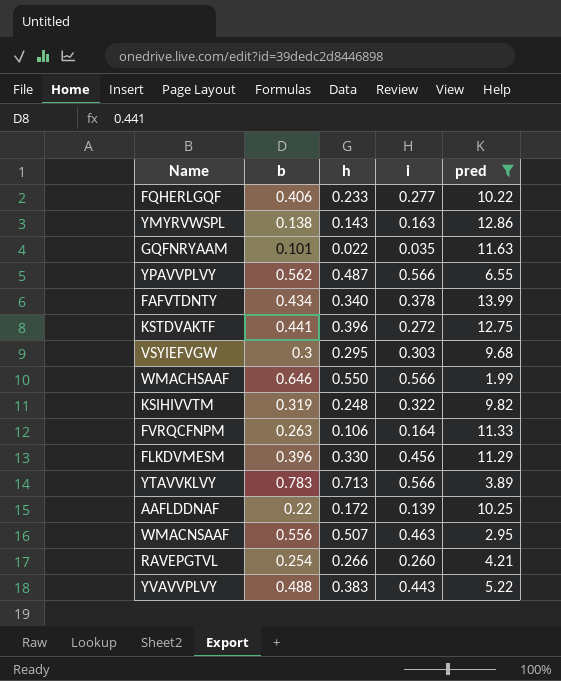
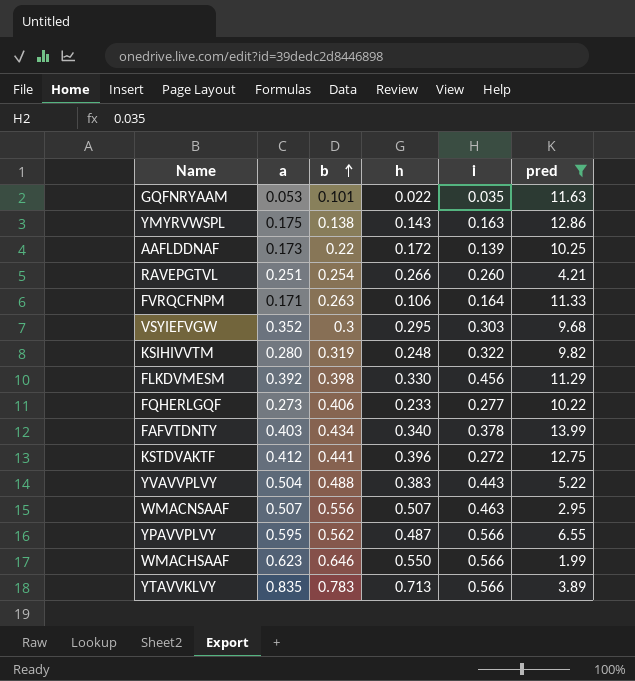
row order: none -> b ascending
column a | position: none -> 2
FLKDVMESM | b: 0.396 -> 0.398

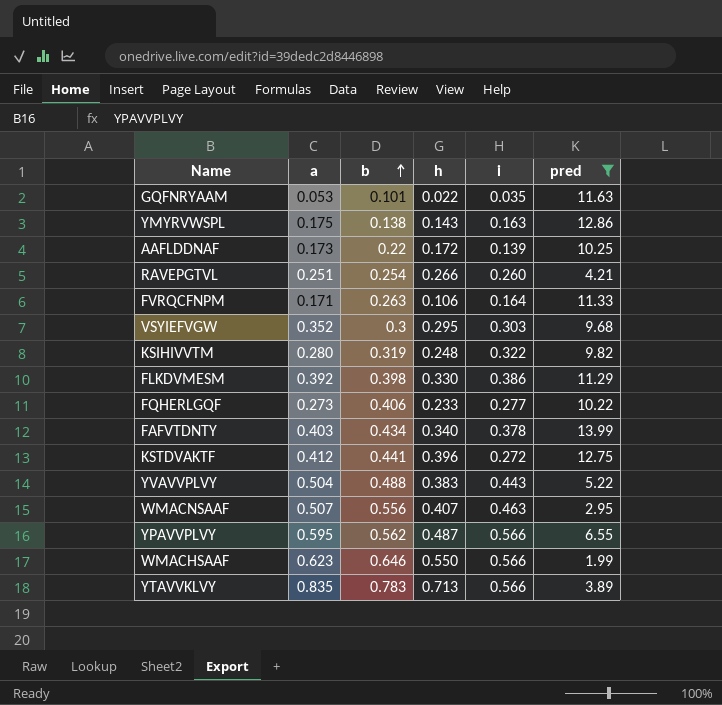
FLKDVMESM | i: 0.456 -> 0.386
WMACNSAAF | h: 0.507 -> 0.407

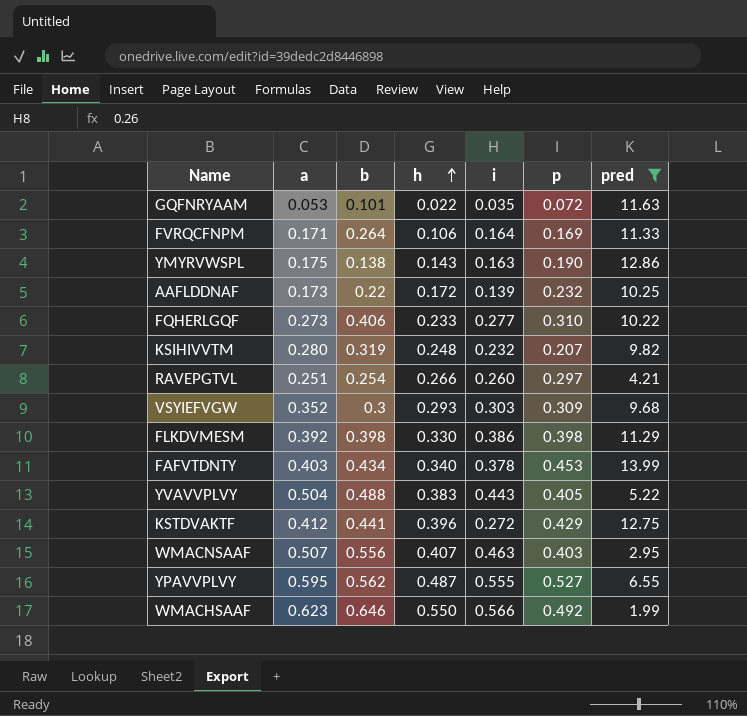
row order: b ascending -> h ascending
column p | position: none -> 6
row YTAVVKLVY: 0.835 | 0.783 | 0.713 | 0.566 | 3.89 -> none
FVRQCFNPM | b: 0.263 -> 0.264
KSIHIVVTM | i: 0.322 -> 0.232
VSYIEFVGW | h: 0.295 -> 0.293
YPAVVPLVY | i: 0.566 -> 0.555

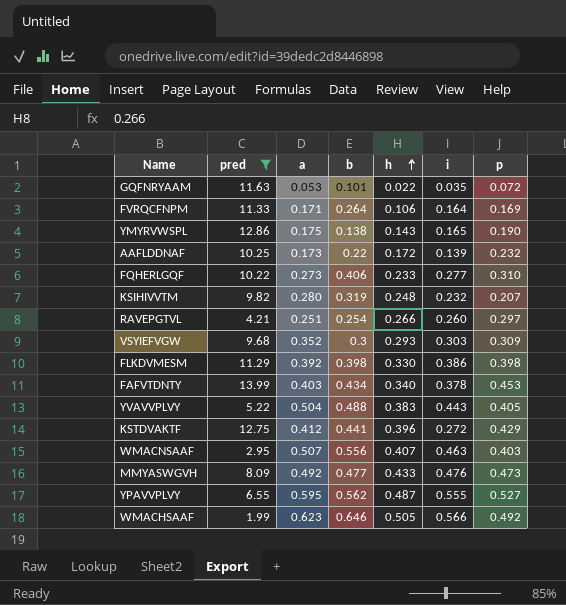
column pred | position: 7 -> 2
YMYRVWSPL | i: 0.163 -> 0.165
row MMYASWGVH: none -> 8.09 | 0.492 | 0.477 | 0.433 | 0.476 | 0.473
WMACHSAAF | h: 0.550 -> 0.505

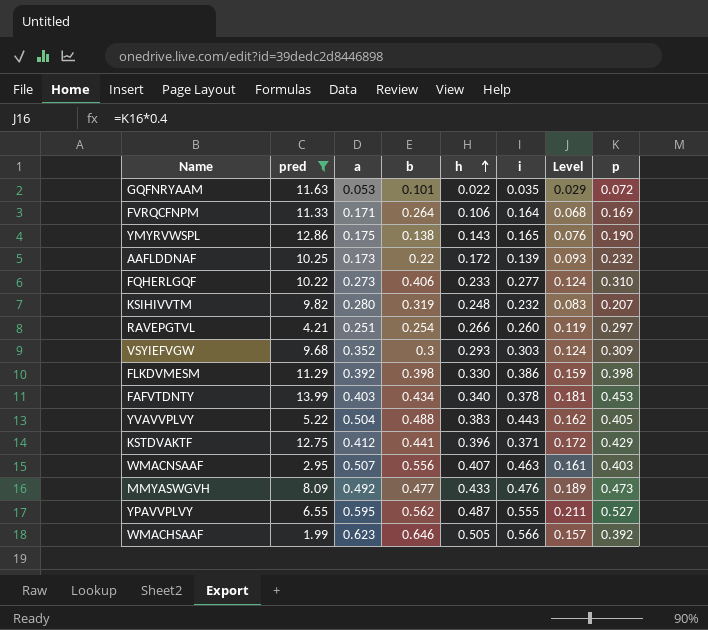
column Level | formula: none -> [p] * 0.4
KSTDVAKTF | i: 0.272 -> 0.371
WMACHSAAF | p: 0.492 -> 0.392

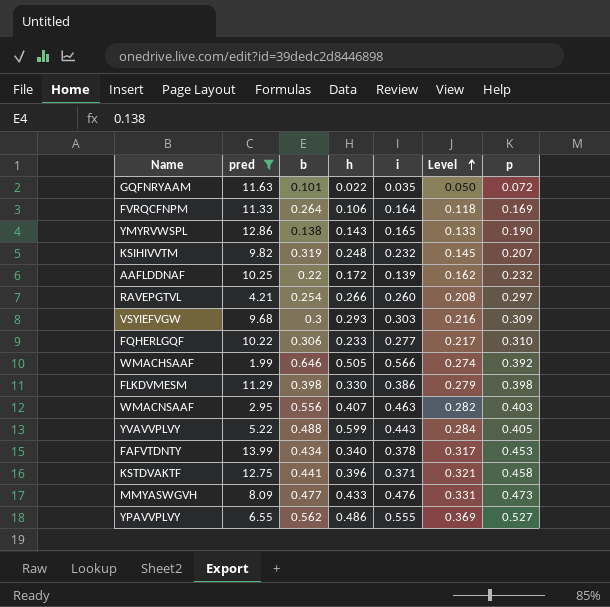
row order: h ascending -> Level ascending
column a | position: 3 -> none
column Level | formula: [p] * 0.4 -> [p] * 0.7
FQHERLGQF | b: 0.406 -> 0.306
YVAVVPLVY | h: 0.383 -> 0.599
KSTDVAKTF | p: 0.429 -> 0.458
YPAVVPLVY | h: 0.487 -> 0.486

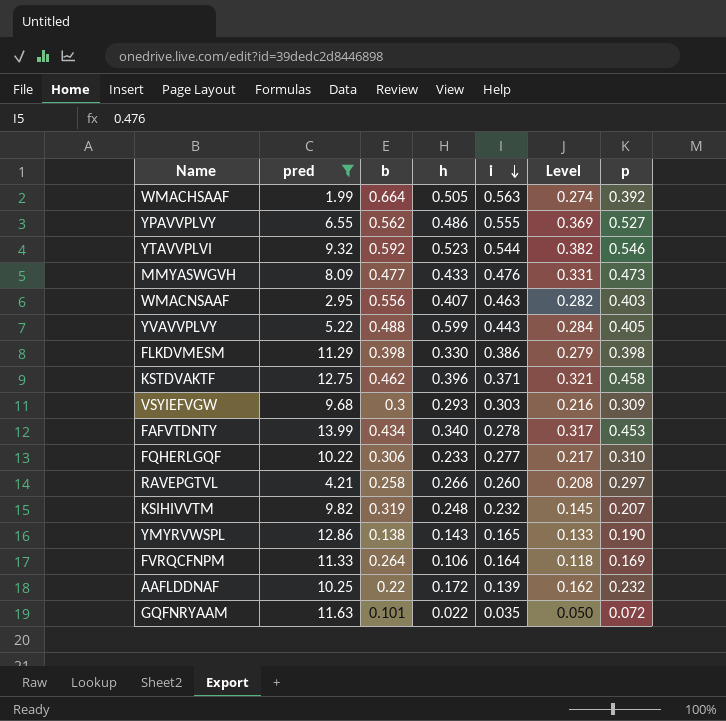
row order: Level ascending -> i descending
WMACHSAAF | b: 0.646 -> 0.664
WMACHSAAF | i: 0.566 -> 0.563
row YTAVVPLVI: none -> 9.32 | 0.592 | 0.523 | 0.544 | 0.382 | 0.546
KSTDVAKTF | b: 0.441 -> 0.462
FAFVTDNTY | i: 0.378 -> 0.278
RAVEPGTVL | b: 0.254 -> 0.258

